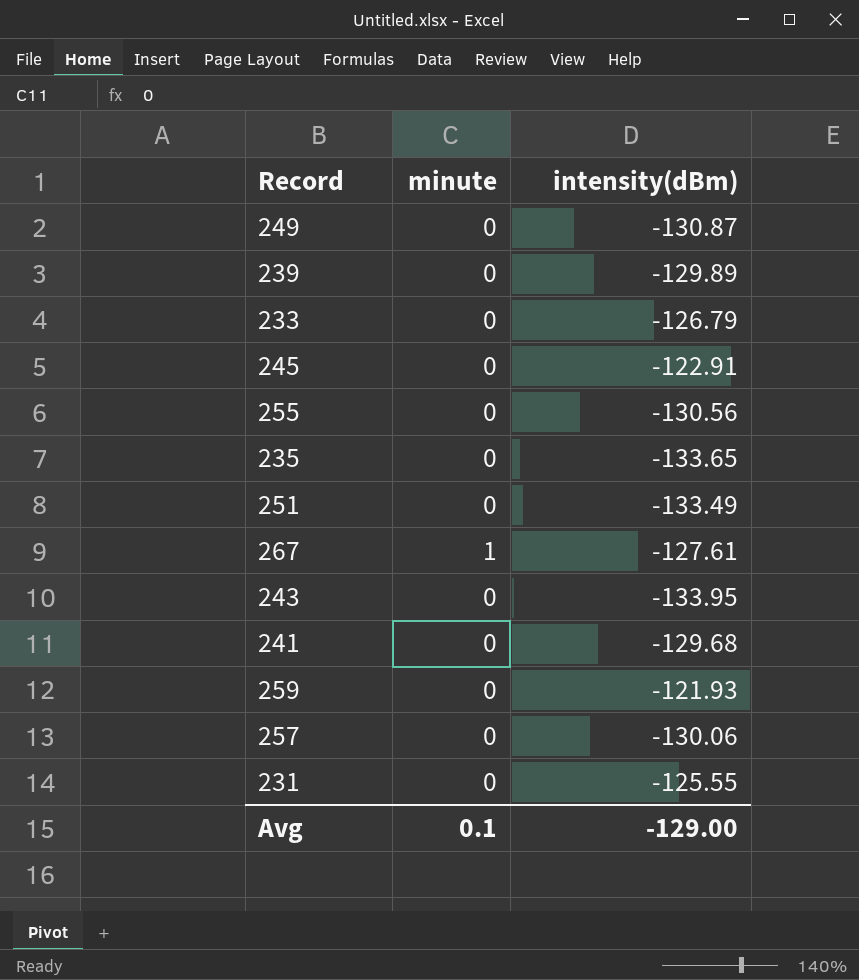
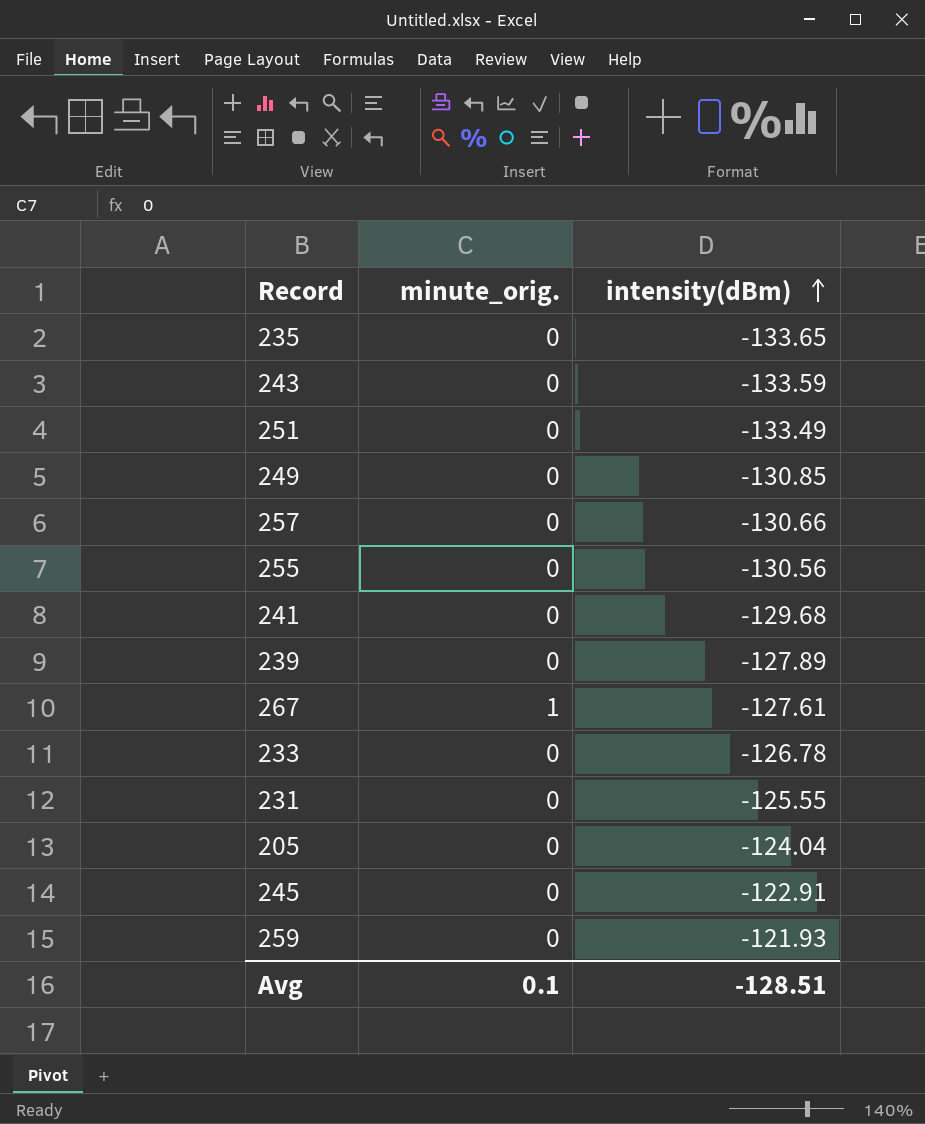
row order: none -> intensity(dBm) ascending
column name: minute -> minute_orig.
243 | intensity(dBm): -133.95 -> -133.59
249 | intensity(dBm): -130.87 -> -130.85
257 | intensity(dBm): -130.06 -> -130.66
239 | intensity(dBm): -129.89 -> -127.89
233 | intensity(dBm): -126.79 -> -126.78
row 205: none -> 0 | -124.04
Avg | intensity(dBm): -129.00 -> -128.51

